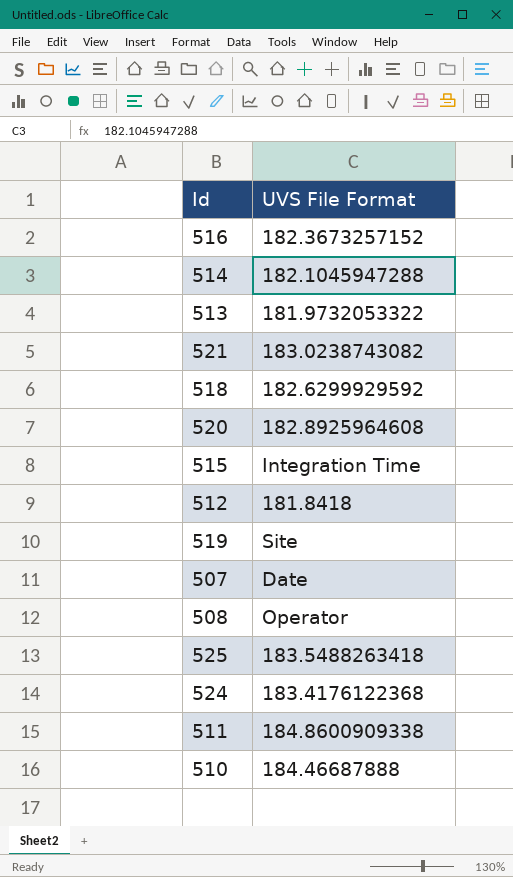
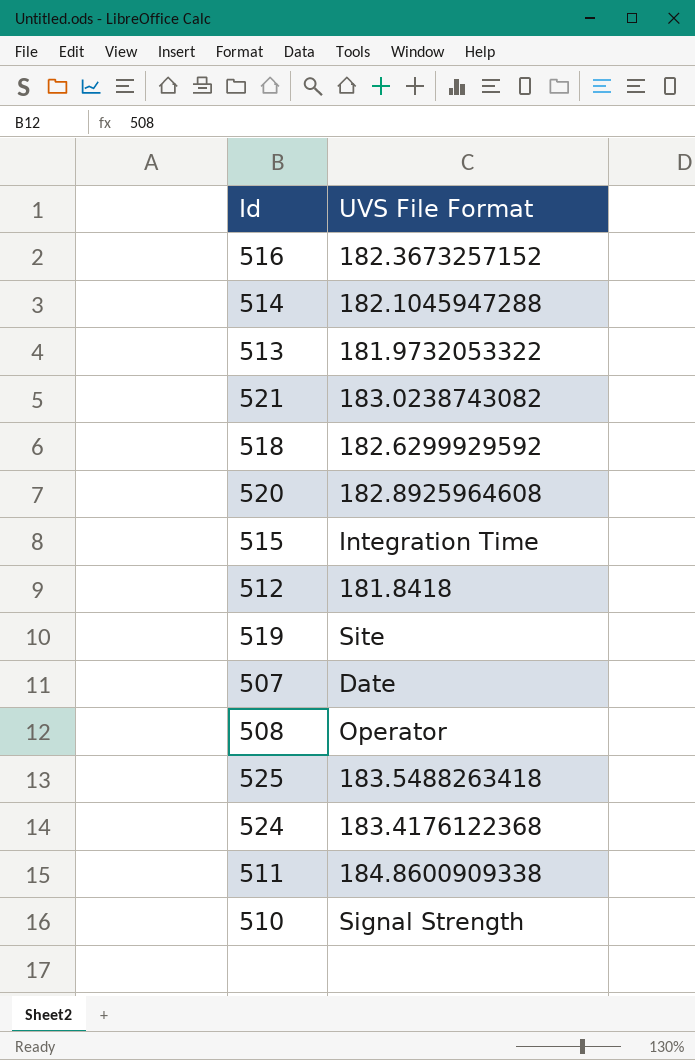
510 | UVS File Format: 184.46687888 -> Signal Strength

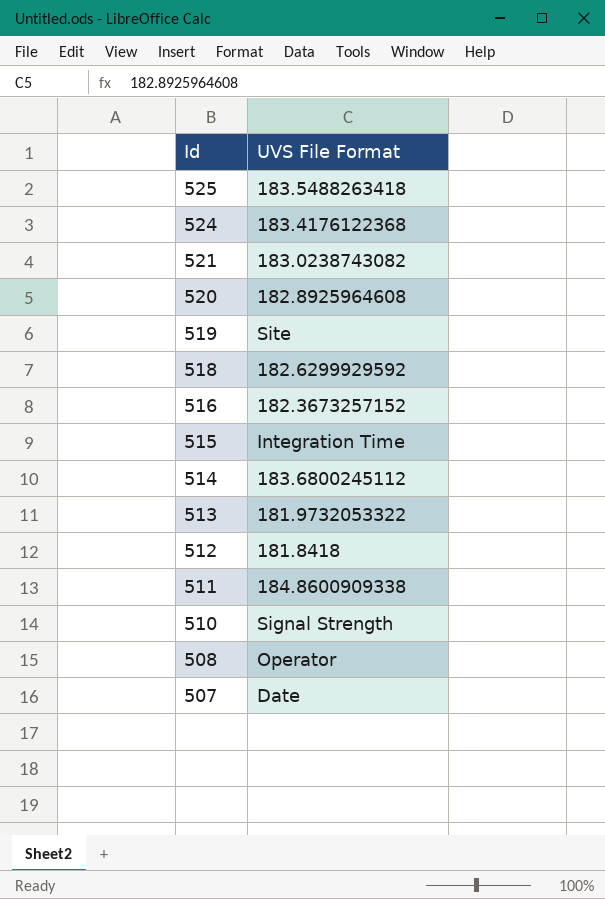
row order: none -> Id descending
514 | UVS File Format: 182.1045947288 -> 183.6800245112

